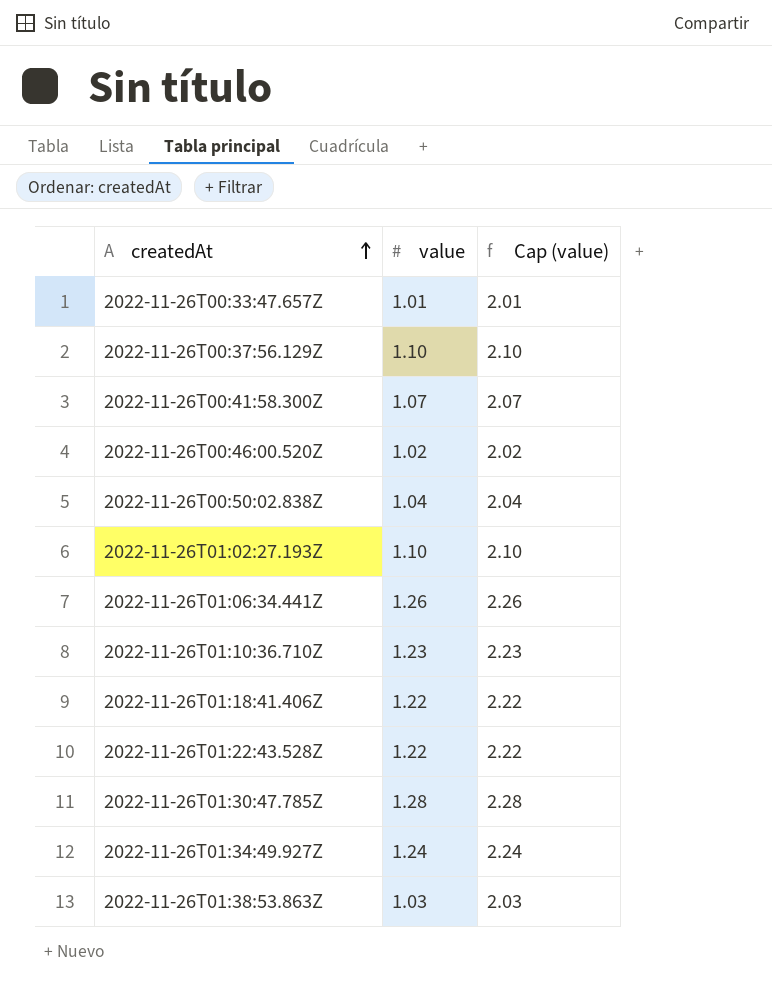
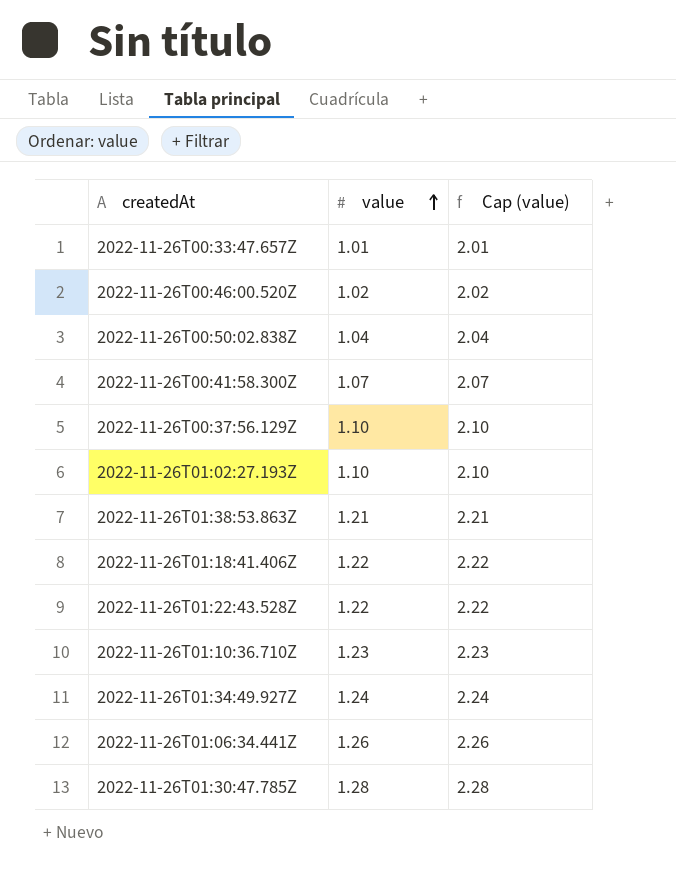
row order: createdAt ascending -> value ascending
2022-11-26T01:38:53.863Z | value: 1.03 -> 1.21
2022-11-26T01:38:53.863Z | Cap (value): 2.03 -> 2.21

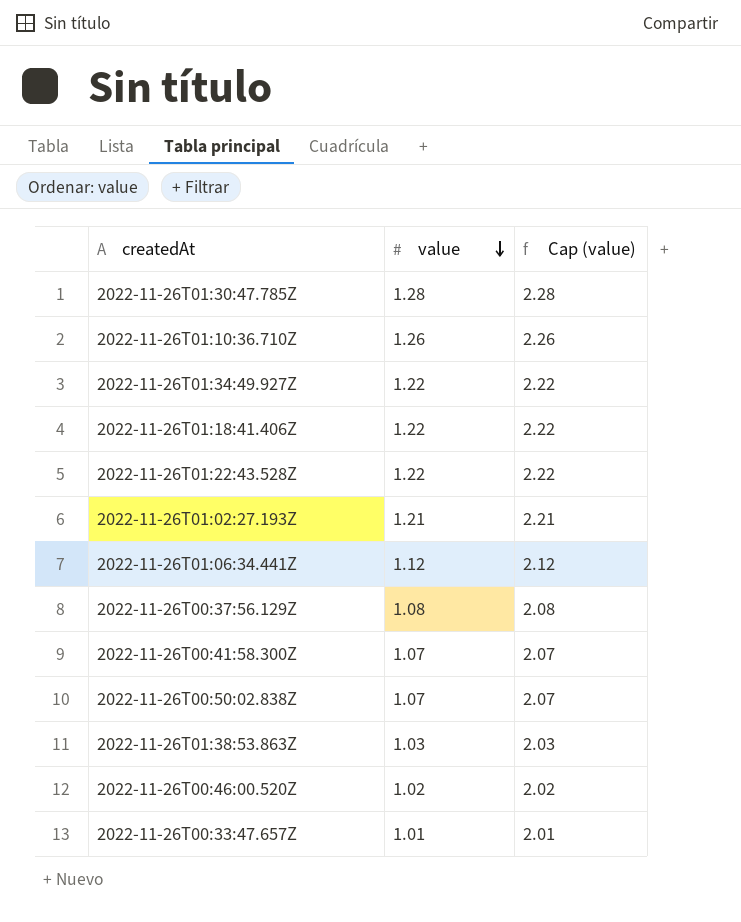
row order: value ascending -> value descending
2022-11-26T01:10:36.710Z | value: 1.23 -> 1.26
2022-11-26T01:10:36.710Z | Cap (value): 2.23 -> 2.26
2022-11-26T01:34:49.927Z | value: 1.24 -> 1.22
2022-11-26T01:34:49.927Z | Cap (value): 2.24 -> 2.22
2022-11-26T01:02:27.193Z | value: 1.10 -> 1.21
2022-11-26T01:02:27.193Z | Cap (value): 2.10 -> 2.21
2022-11-26T01:06:34.441Z | value: 1.26 -> 1.12
2022-11-26T01:06:34.441Z | Cap (value): 2.26 -> 2.12
2022-11-26T00:37:56.129Z | value: 1.10 -> 1.08
2022-11-26T00:37:56.129Z | Cap (value): 2.10 -> 2.08
2022-11-26T00:50:02.838Z | value: 1.04 -> 1.07
2022-11-26T00:50:02.838Z | Cap (value): 2.04 -> 2.07
2022-11-26T01:38:53.863Z | value: 1.21 -> 1.03
2022-11-26T01:38:53.863Z | Cap (value): 2.21 -> 2.03

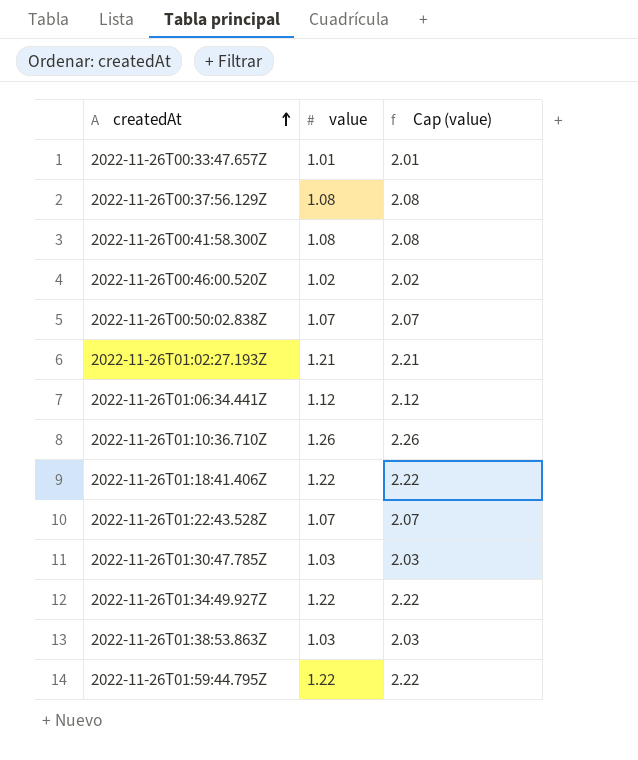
row order: value descending -> createdAt ascending
2022-11-26T00:41:58.300Z | value: 1.07 -> 1.08
2022-11-26T00:41:58.300Z | Cap (value): 2.07 -> 2.08
2022-11-26T01:22:43.528Z | value: 1.22 -> 1.07
2022-11-26T01:22:43.528Z | Cap (value): 2.22 -> 2.07
2022-11-26T01:30:47.785Z | value: 1.28 -> 1.03
2022-11-26T01:30:47.785Z | Cap (value): 2.28 -> 2.03
row 2022-11-26T01:59:44.795Z: none -> 1.22 | 2.22

